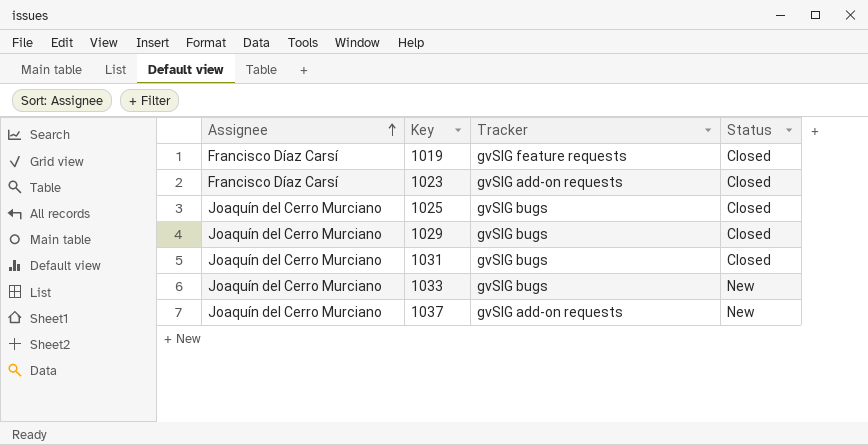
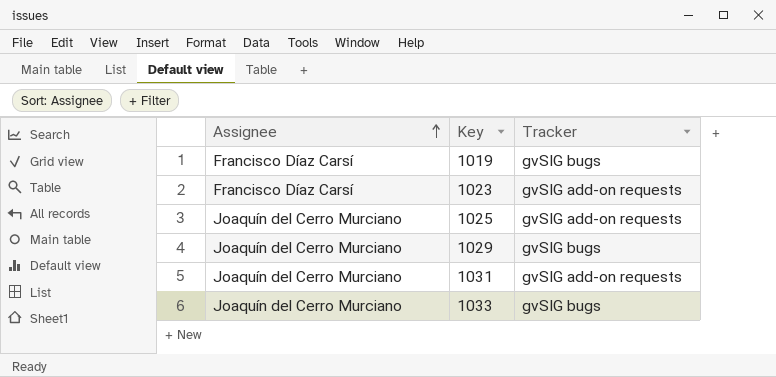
column Status | position: 4 -> none
row 1037: Joaquín del Cerro Murciano | gvSIG add-on requests | New -> none
1019 | Tracker: gvSIG feature requests -> gvSIG bugs
1025 | Tracker: gvSIG bugs -> gvSIG add-on requests
1031 | Tracker: gvSIG bugs -> gvSIG add-on requests

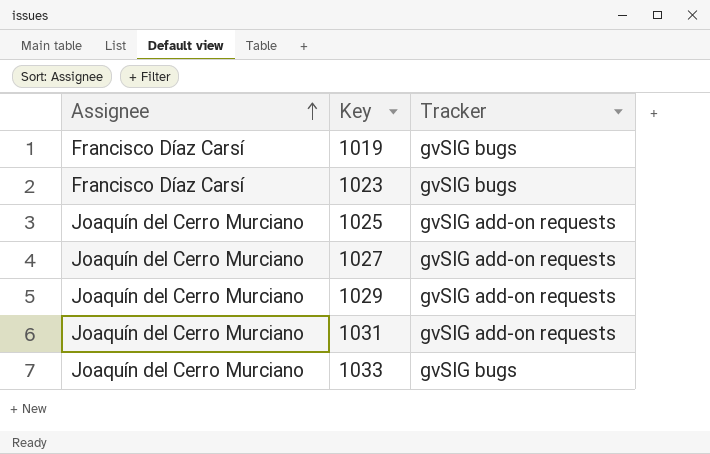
1023 | Tracker: gvSIG add-on requests -> gvSIG bugs
row 1027: none -> Joaquín del Cerro Murciano | gvSIG add-on requests
1029 | Tracker: gvSIG bugs -> gvSIG add-on requests

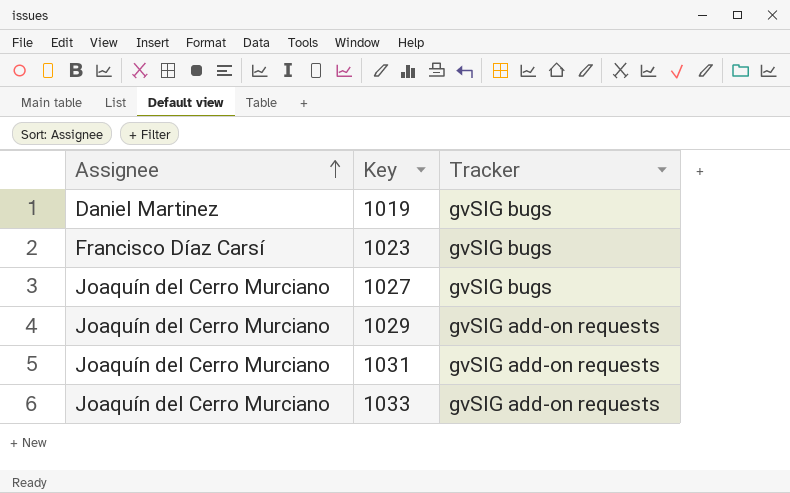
row 1025: Joaquín del Cerro Murciano | gvSIG add-on requests -> none
1019 | Assignee: Francisco Díaz Carsí -> Daniel Martinez
1027 | Tracker: gvSIG add-on requests -> gvSIG bugs
1033 | Tracker: gvSIG bugs -> gvSIG add-on requests

